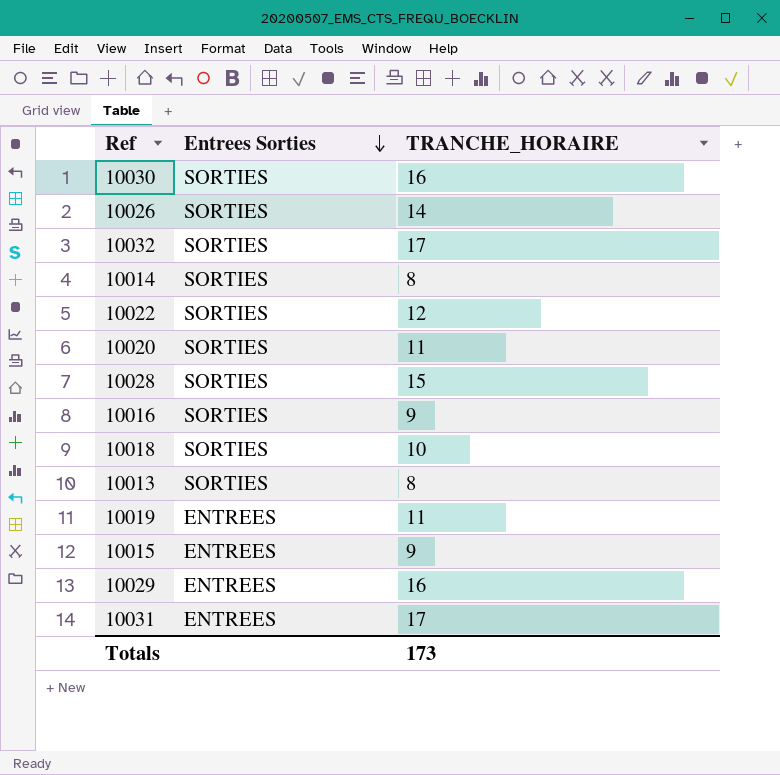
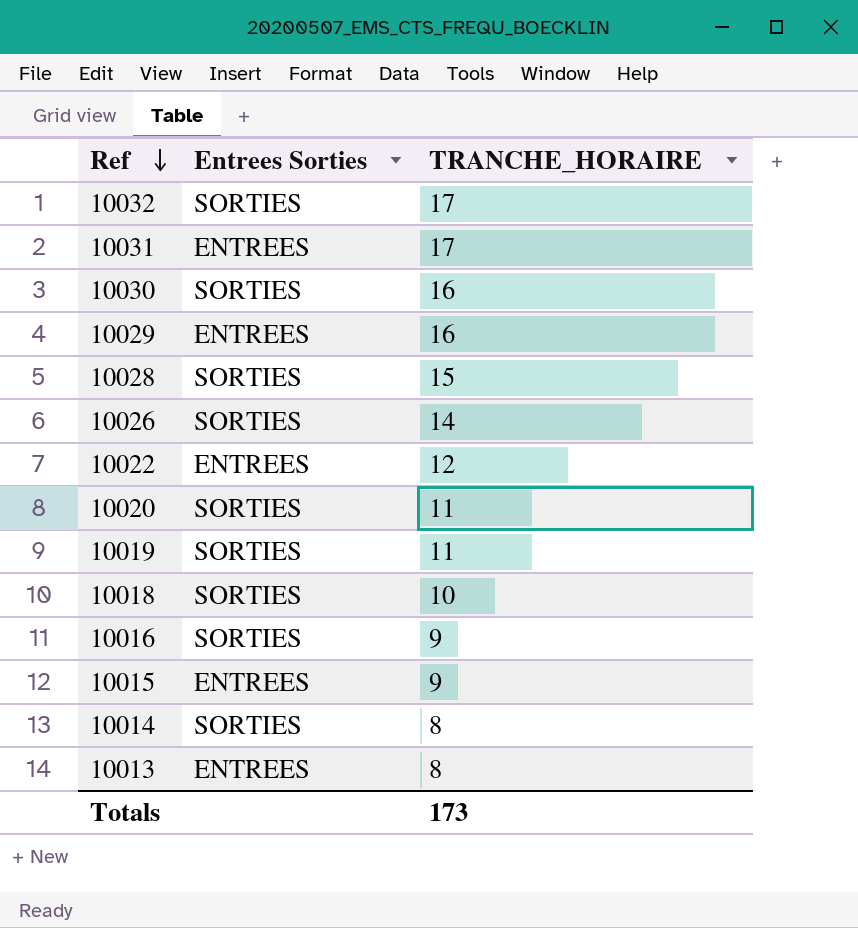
row order: Entrees Sorties descending -> Ref descending
10022 | Entrees Sorties: SORTIES -> ENTREES
10019 | Entrees Sorties: ENTREES -> SORTIES
10013 | Entrees Sorties: SORTIES -> ENTREES

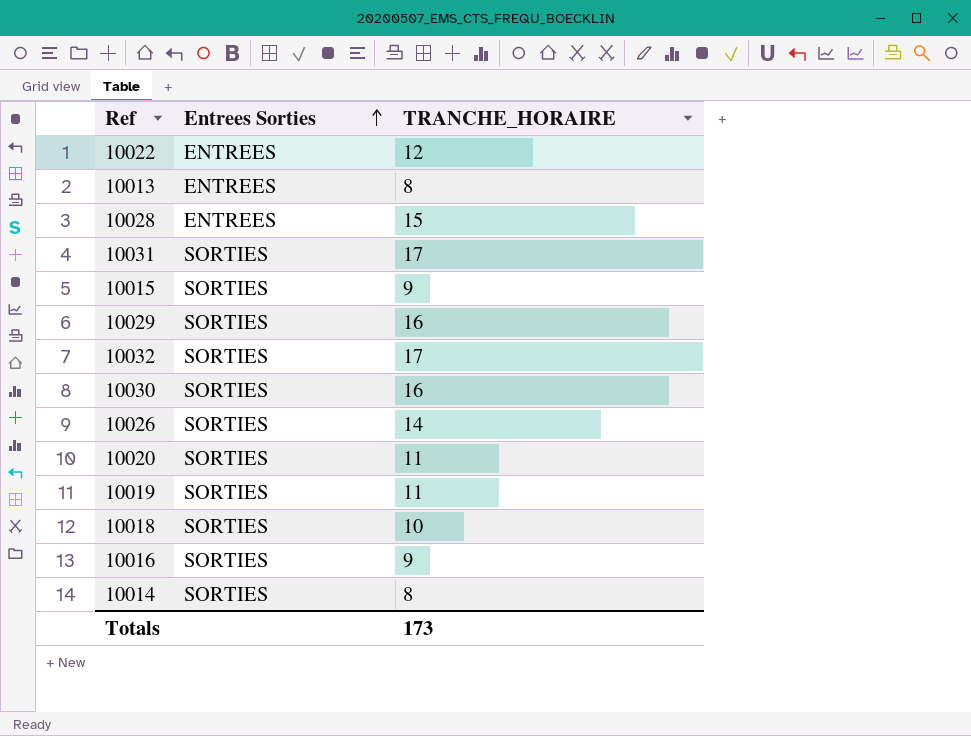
row order: Ref descending -> Entrees Sorties ascending
10028 | Entrees Sorties: SORTIES -> ENTREES
10031 | Entrees Sorties: ENTREES -> SORTIES
10015 | Entrees Sorties: ENTREES -> SORTIES
10029 | Entrees Sorties: ENTREES -> SORTIES

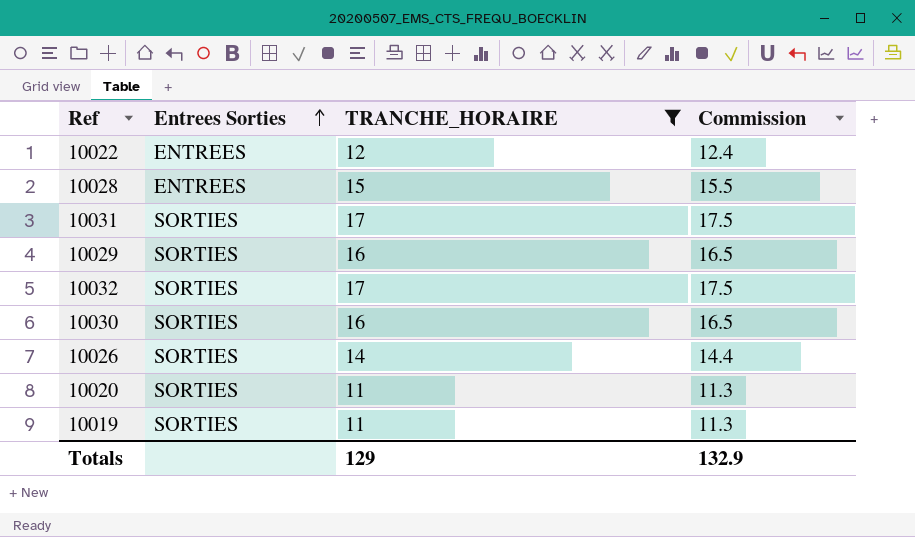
filter: none -> TRANCHE_HORAIRE >= 11
column Commission | formula: none -> [TRANCHE_HORAIRE] * 1.03
Totals | TRANCHE_HORAIRE: 173 -> 129

